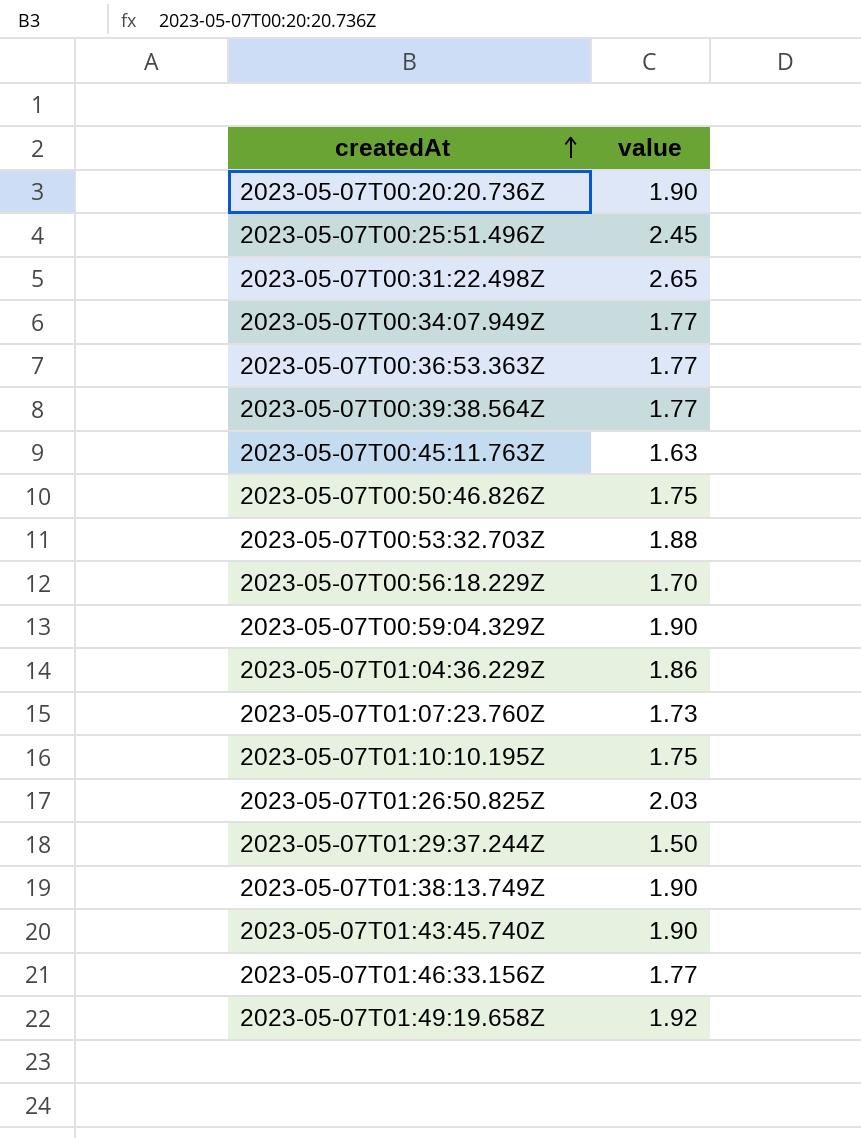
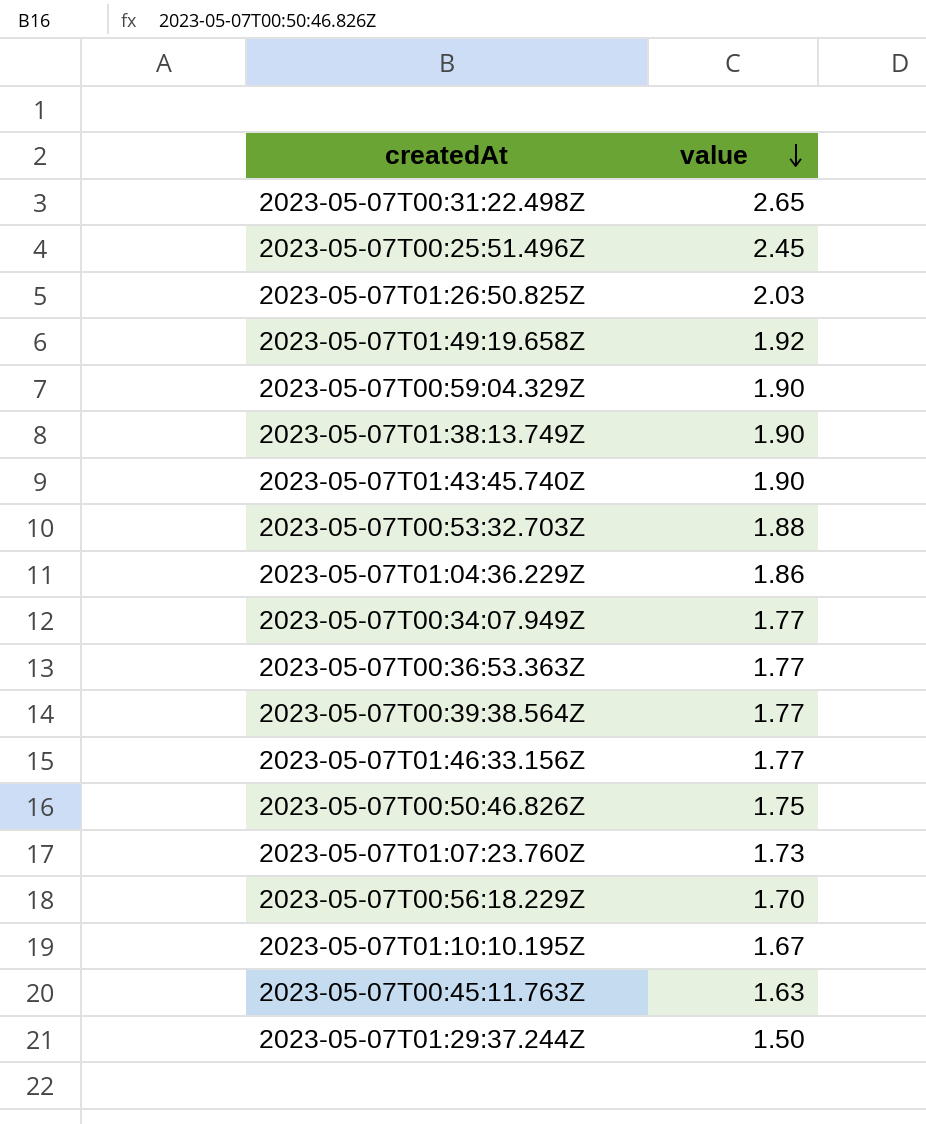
row order: createdAt ascending -> value descending
row 2023-05-07T00:20:20.736Z: 1.90 -> none
2023-05-07T01:10:10.195Z | value: 1.75 -> 1.67

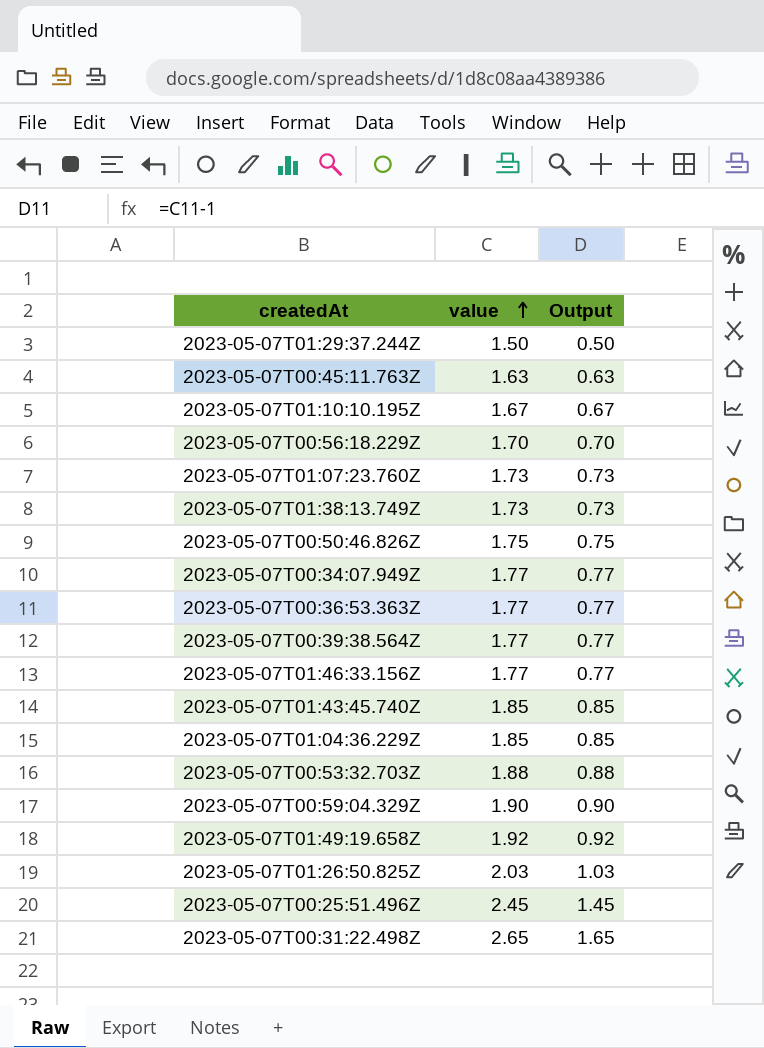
row order: value descending -> value ascending
column Output | formula: none -> [value] - 1
2023-05-07T01:38:13.749Z | value: 1.90 -> 1.73
2023-05-07T01:43:45.740Z | value: 1.90 -> 1.85
2023-05-07T01:04:36.229Z | value: 1.86 -> 1.85

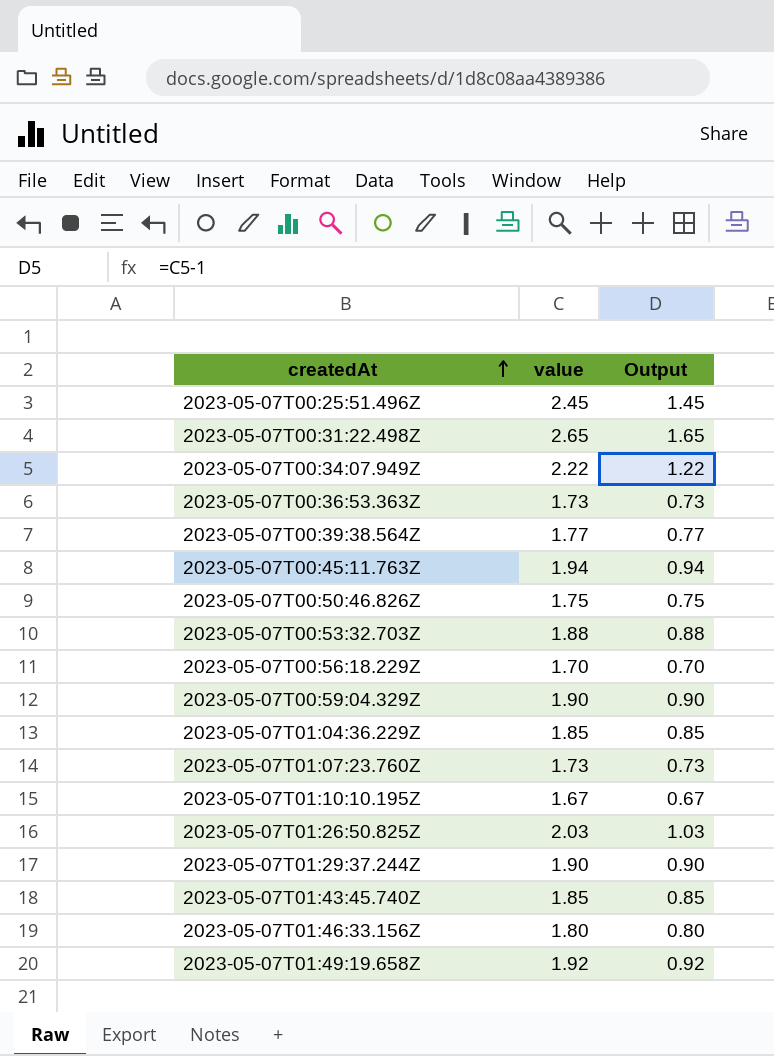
row order: value ascending -> createdAt ascending
row 2023-05-07T01:38:13.749Z: 1.73 | 0.73 -> none
2023-05-07T00:34:07.949Z | value: 1.77 -> 2.22
2023-05-07T00:34:07.949Z | Output: 0.77 -> 1.22
2023-05-07T00:36:53.363Z | value: 1.77 -> 1.73
2023-05-07T00:36:53.363Z | Output: 0.77 -> 0.73
2023-05-07T00:45:11.763Z | value: 1.63 -> 1.94
2023-05-07T00:45:11.763Z | Output: 0.63 -> 0.94
2023-05-07T01:29:37.244Z | value: 1.50 -> 1.90
2023-05-07T01:29:37.244Z | Output: 0.50 -> 0.90
2023-05-07T01:46:33.156Z | value: 1.77 -> 1.80
2023-05-07T01:46:33.156Z | Output: 0.77 -> 0.80

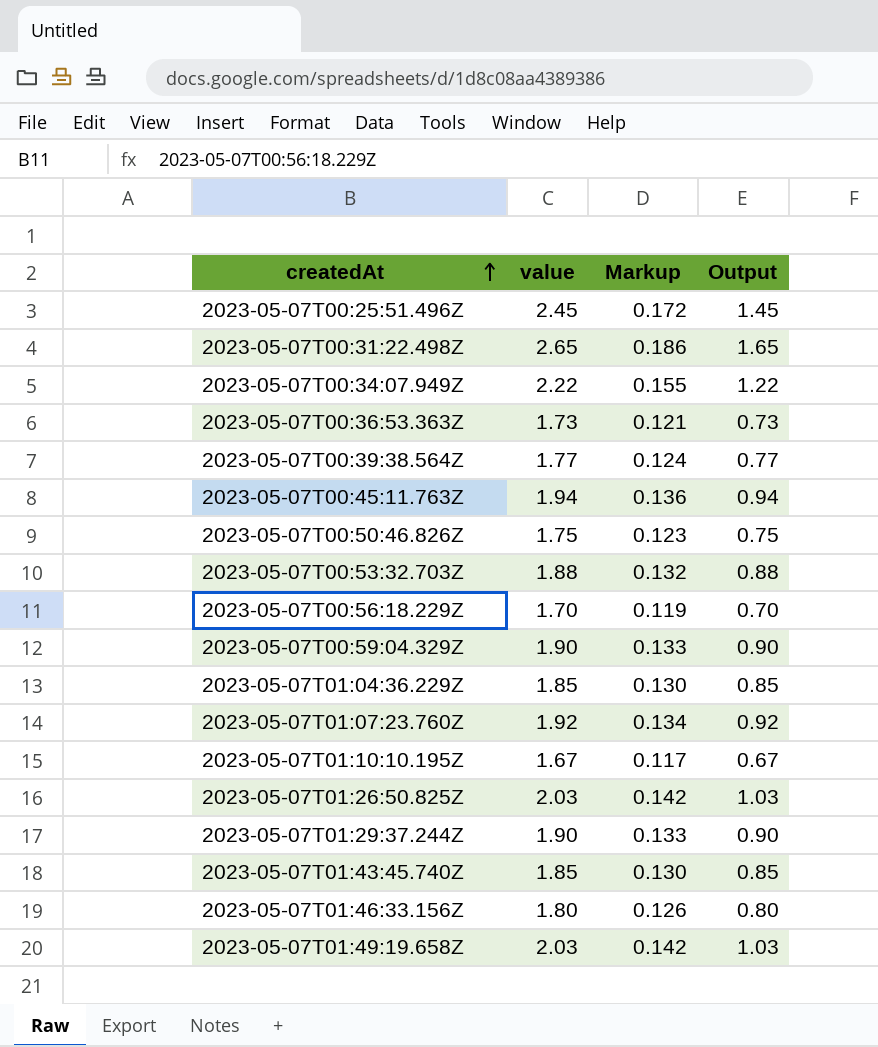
column Markup | formula: none -> [value] * 0.07
2023-05-07T01:07:23.760Z | value: 1.73 -> 1.92
2023-05-07T01:07:23.760Z | Output: 0.73 -> 0.92
2023-05-07T01:49:19.658Z | value: 1.92 -> 2.03
2023-05-07T01:49:19.658Z | Output: 0.92 -> 1.03

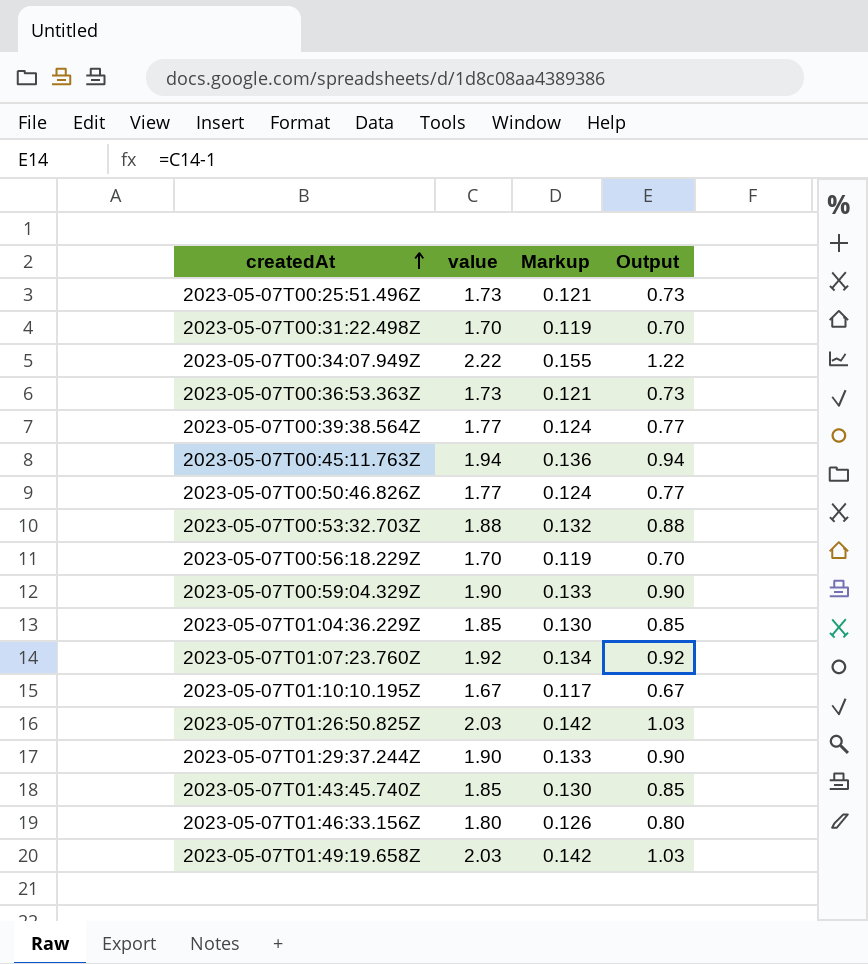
2023-05-07T00:25:51.496Z | value: 2.45 -> 1.73
2023-05-07T00:25:51.496Z | Markup: 0.172 -> 0.121
2023-05-07T00:25:51.496Z | Output: 1.45 -> 0.73
2023-05-07T00:31:22.498Z | value: 2.65 -> 1.70
2023-05-07T00:31:22.498Z | Markup: 0.186 -> 0.119
2023-05-07T00:31:22.498Z | Output: 1.65 -> 0.70
2023-05-07T00:50:46.826Z | value: 1.75 -> 1.77
2023-05-07T00:50:46.826Z | Markup: 0.123 -> 0.124
2023-05-07T00:50:46.826Z | Output: 0.75 -> 0.77

